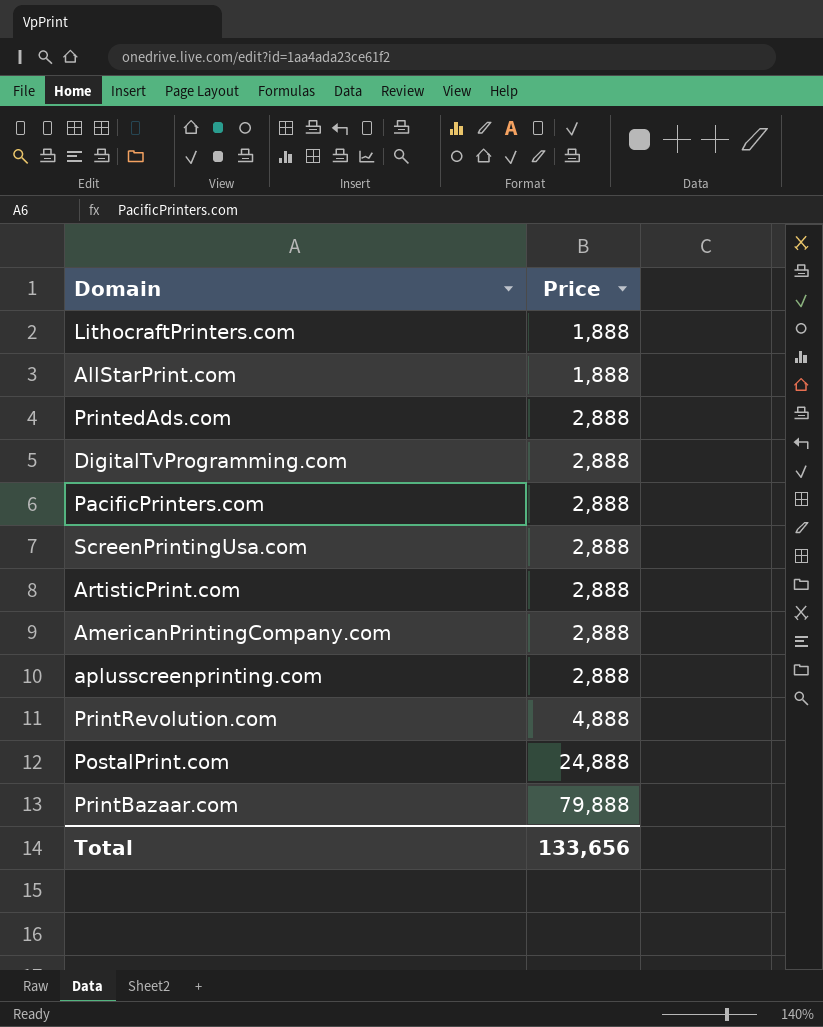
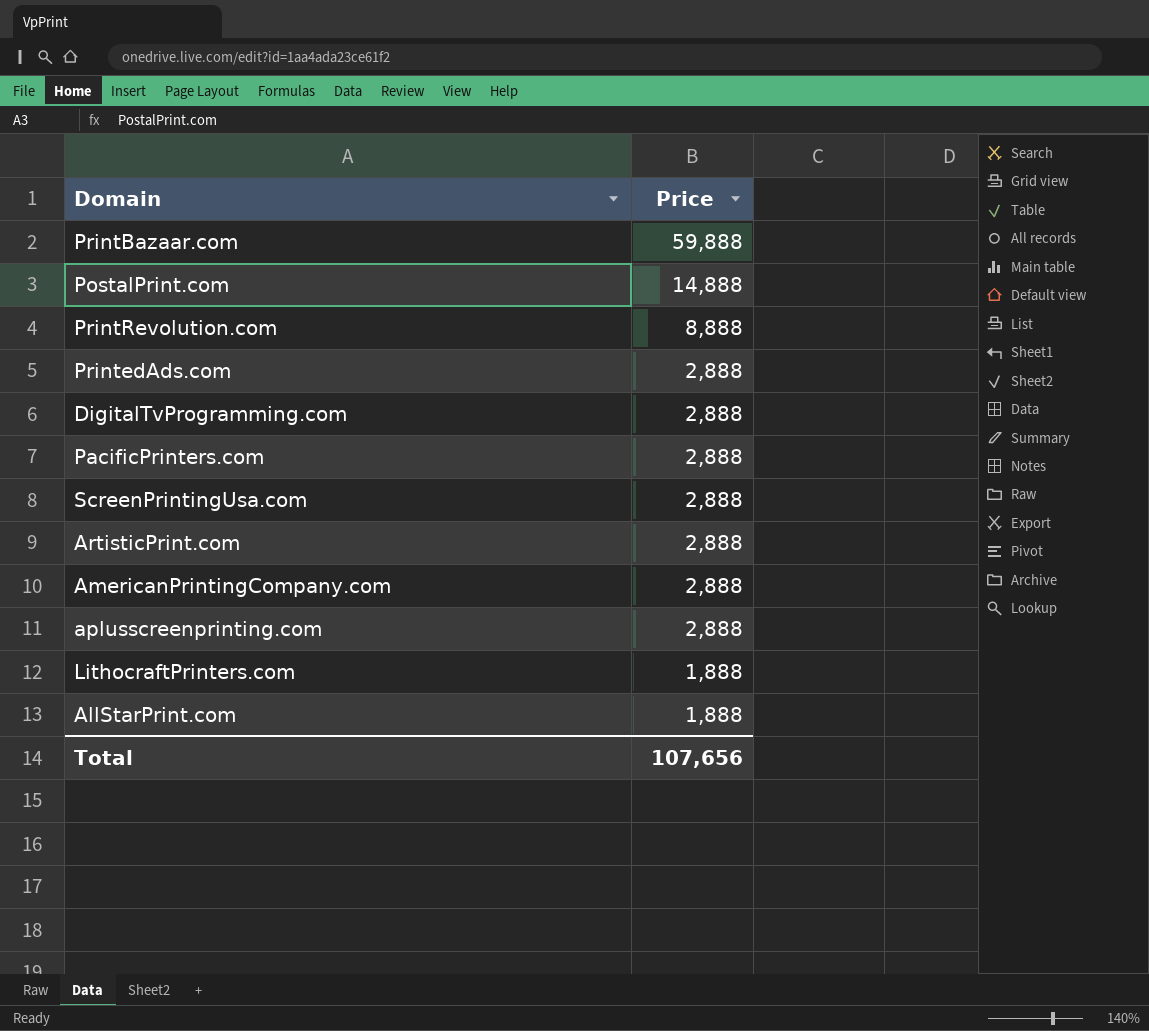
row order: Price ascending -> Price descending
PrintBazaar.com | Price: 79,888 -> 59,888
PostalPrint.com | Price: 24,888 -> 14,888
PrintRevolution.com | Price: 4,888 -> 8,888
Total | Price: 133,656 -> 107,656

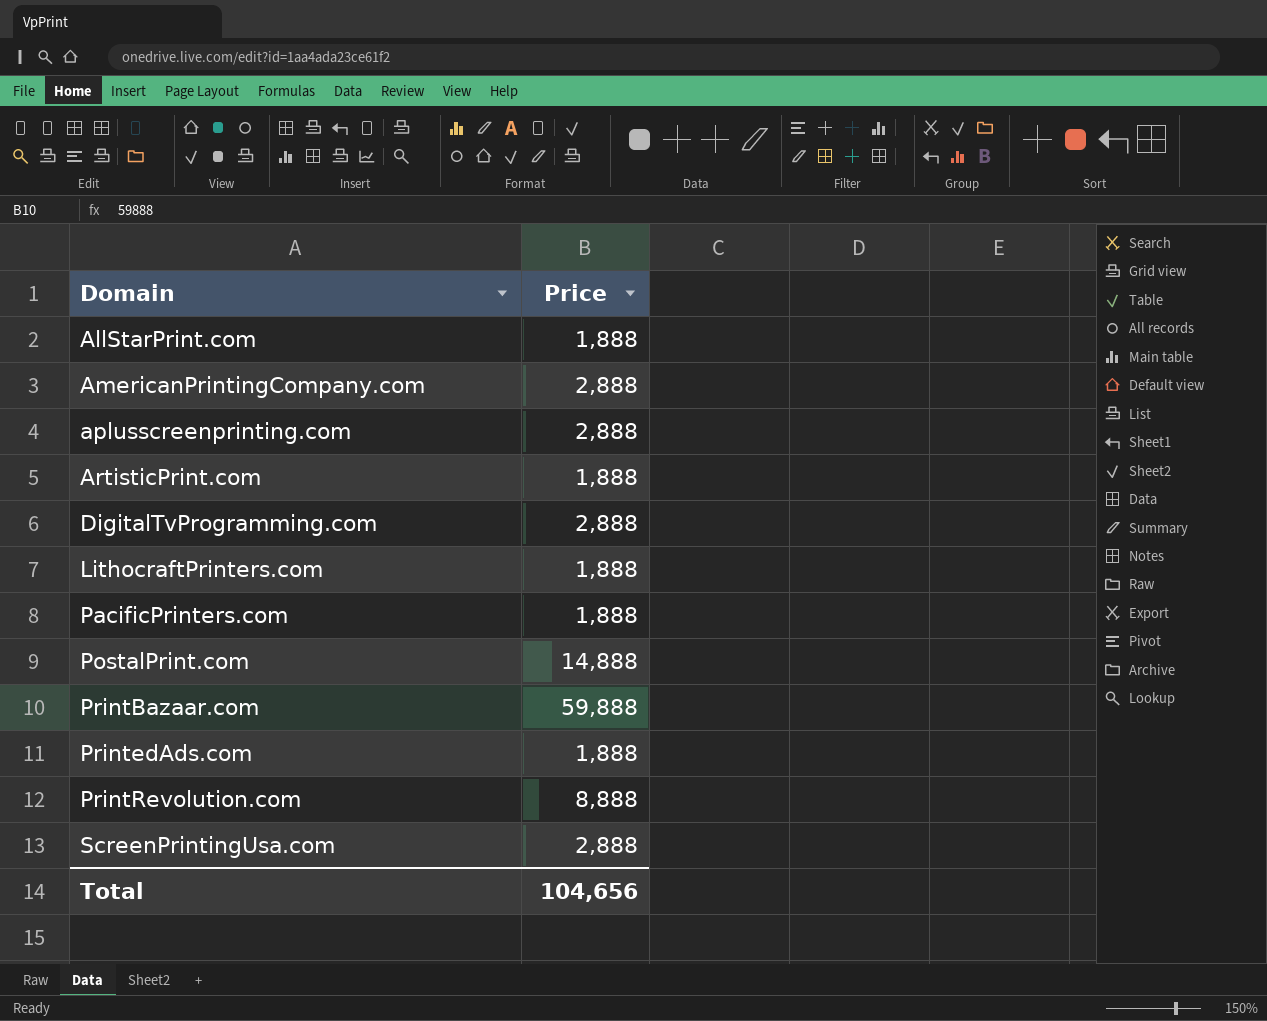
row order: Price descending -> Domain ascending
ArtisticPrint.com | Price: 2,888 -> 1,888
PacificPrinters.com | Price: 2,888 -> 1,888
PrintedAds.com | Price: 2,888 -> 1,888
Total | Price: 107,656 -> 104,656

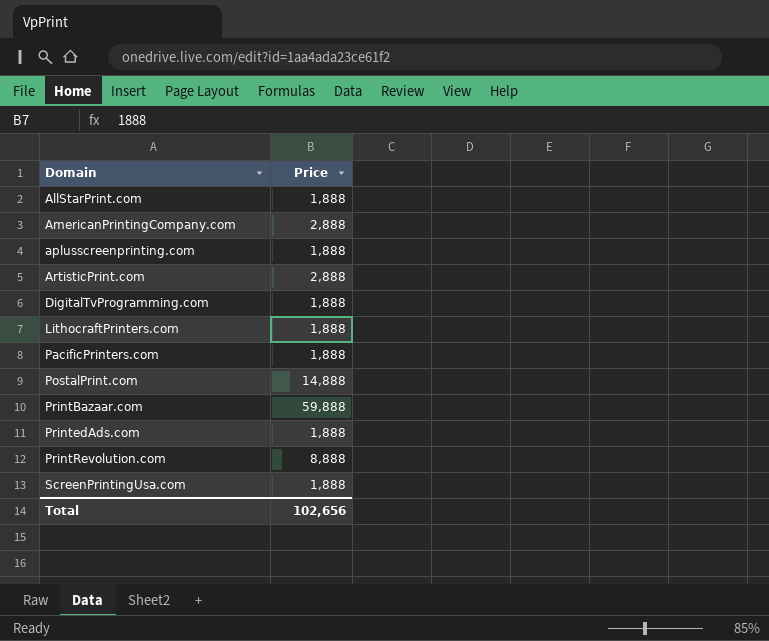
aplusscreenprinting.com | Price: 2,888 -> 1,888
ArtisticPrint.com | Price: 1,888 -> 2,888
DigitalTvProgramming.com | Price: 2,888 -> 1,888
ScreenPrintingUsa.com | Price: 2,888 -> 1,888
Total | Price: 104,656 -> 102,656

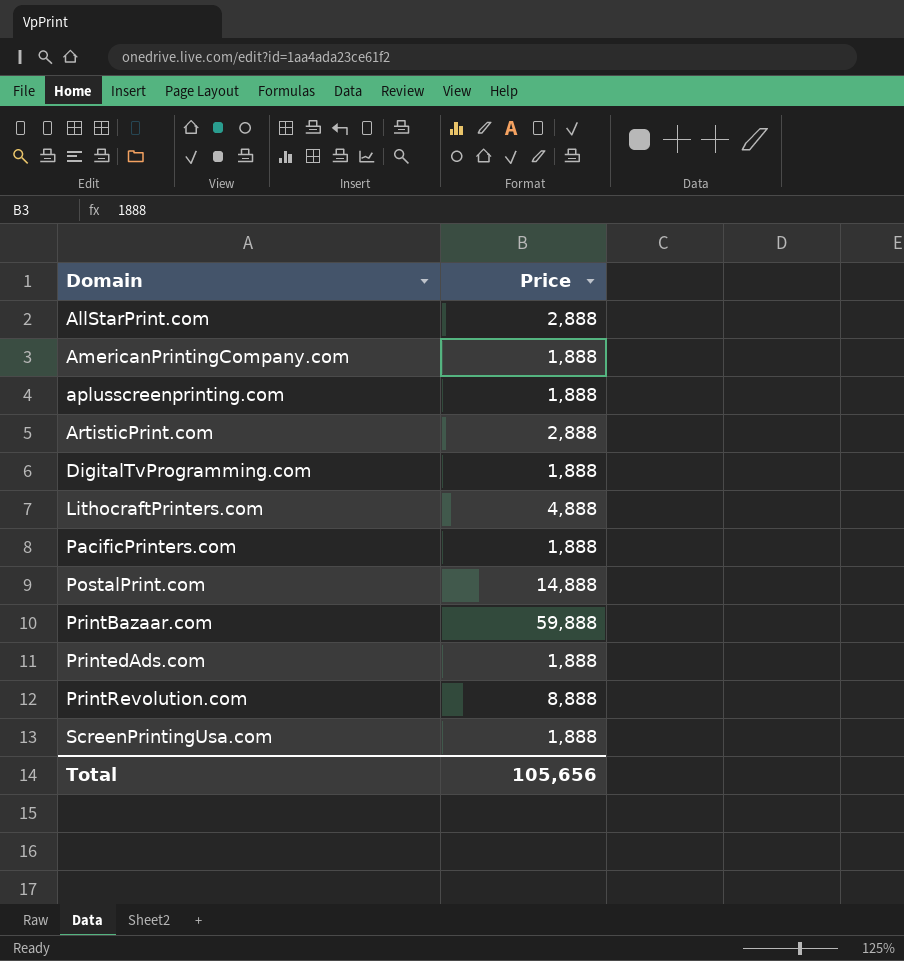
AllStarPrint.com | Price: 1,888 -> 2,888
AmericanPrintingCompany.com | Price: 2,888 -> 1,888
LithocraftPrinters.com | Price: 1,888 -> 4,888
Total | Price: 102,656 -> 105,656

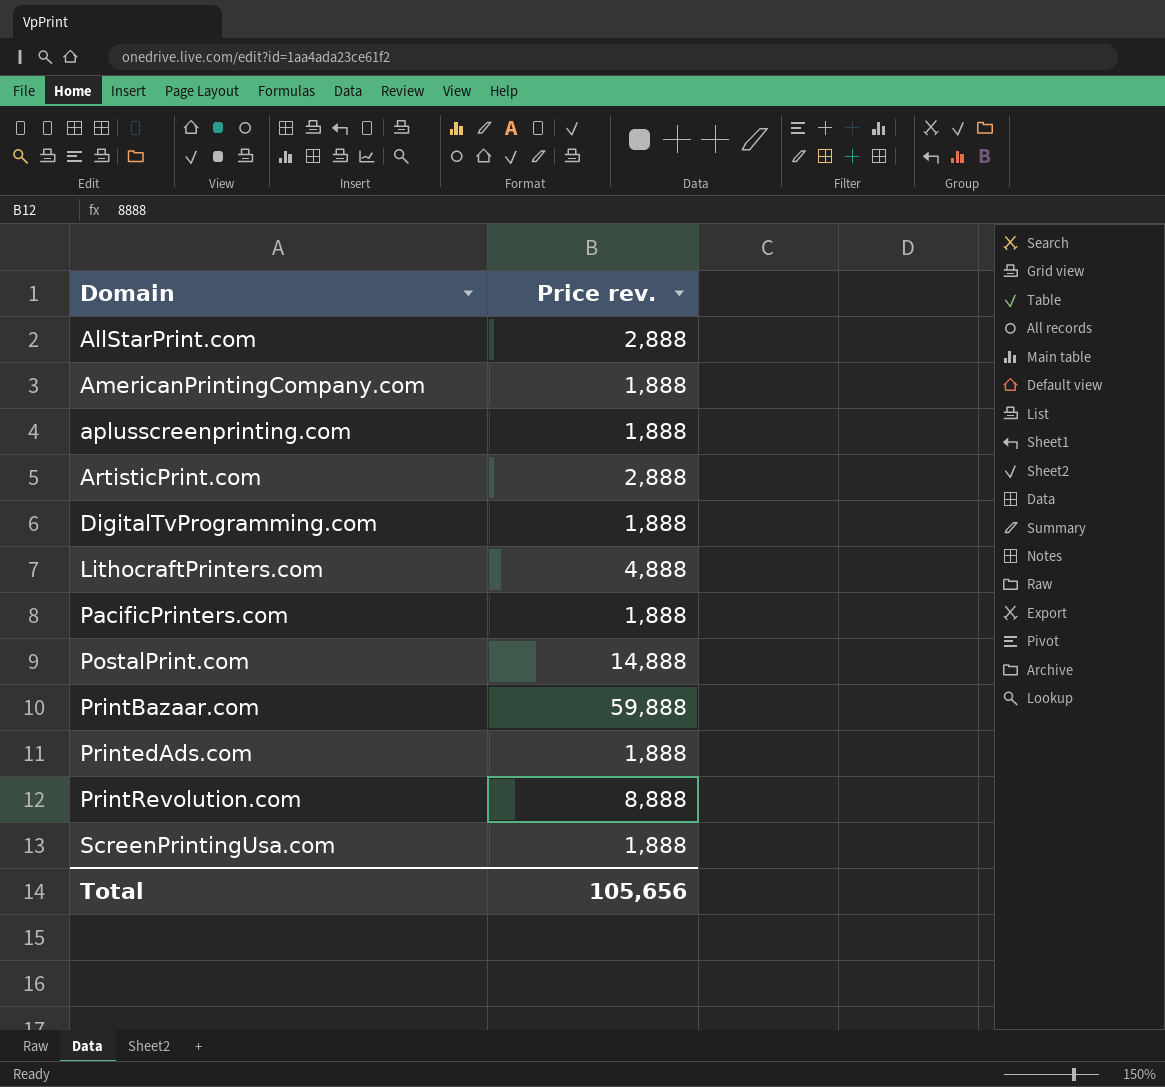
column name: Price -> Price rev.

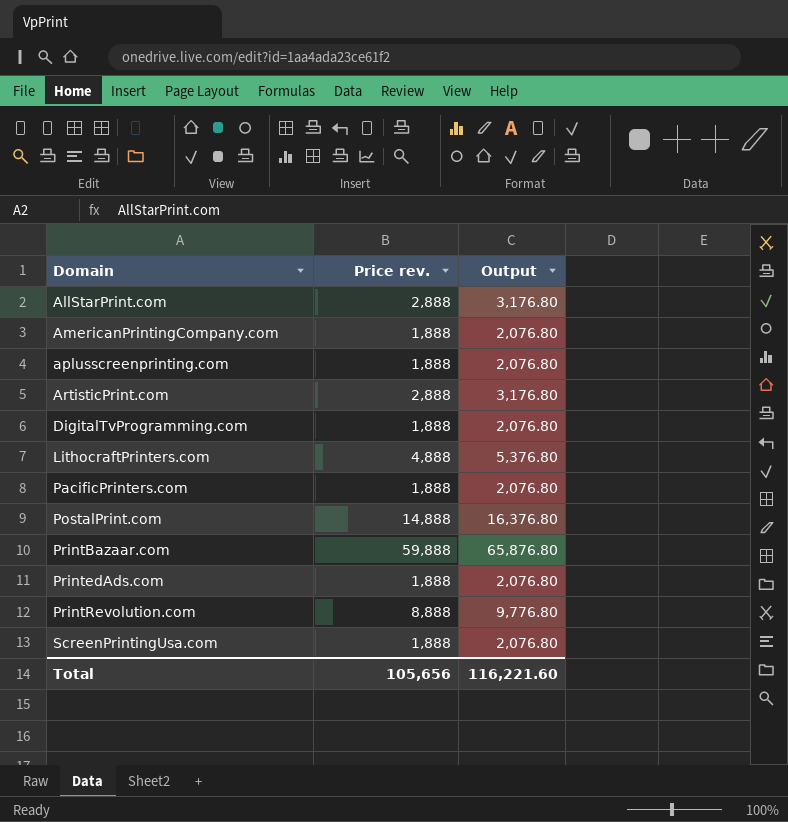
column Output | formula: none -> [Price rev.] * 1.1

